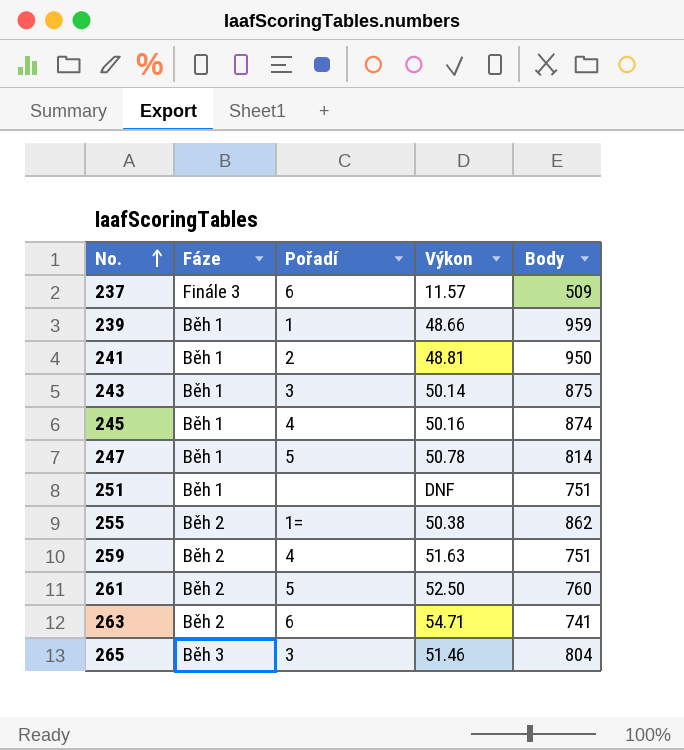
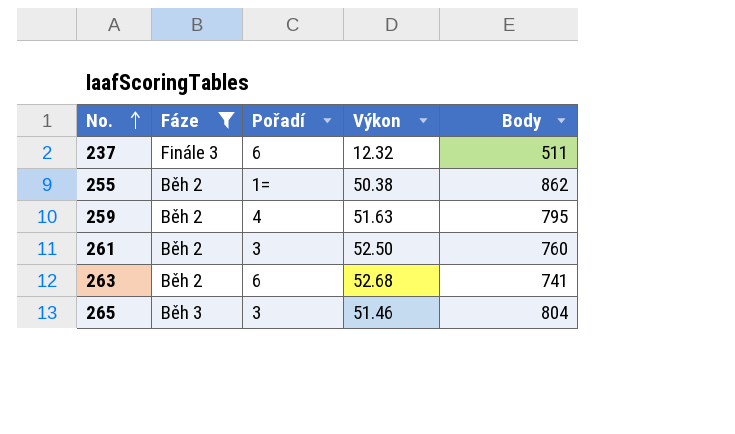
filter: none -> Fáze != Běh 1
237 | Výkon: 11.57 -> 12.32
237 | Body: 509 -> 511
259 | Body: 751 -> 795
261 | Pořadí: 5 -> 3
263 | Výkon: 54.71 -> 52.68

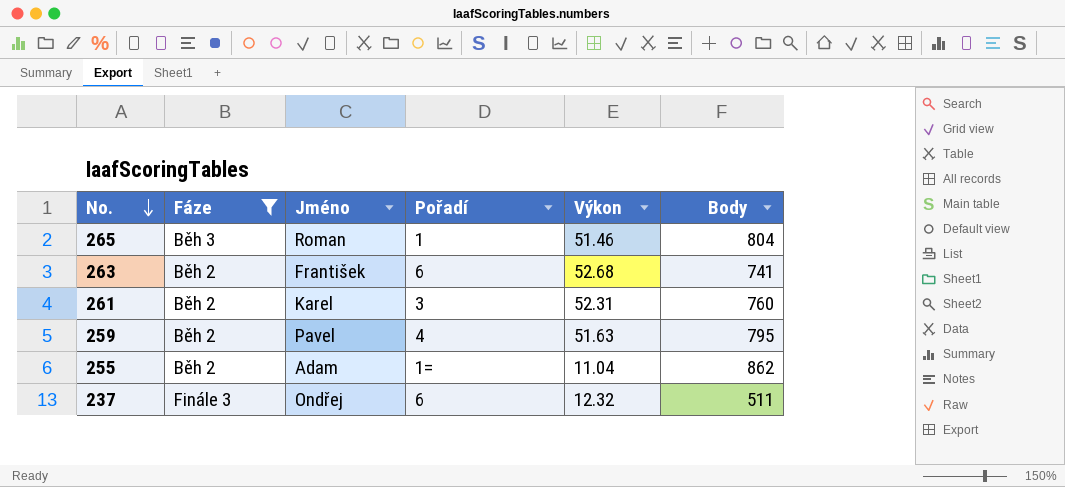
row order: No. ascending -> No. descending
column Jméno | position: none -> 3
265 | Pořadí: 3 -> 1
261 | Výkon: 52.50 -> 52.31
255 | Výkon: 50.38 -> 11.04

